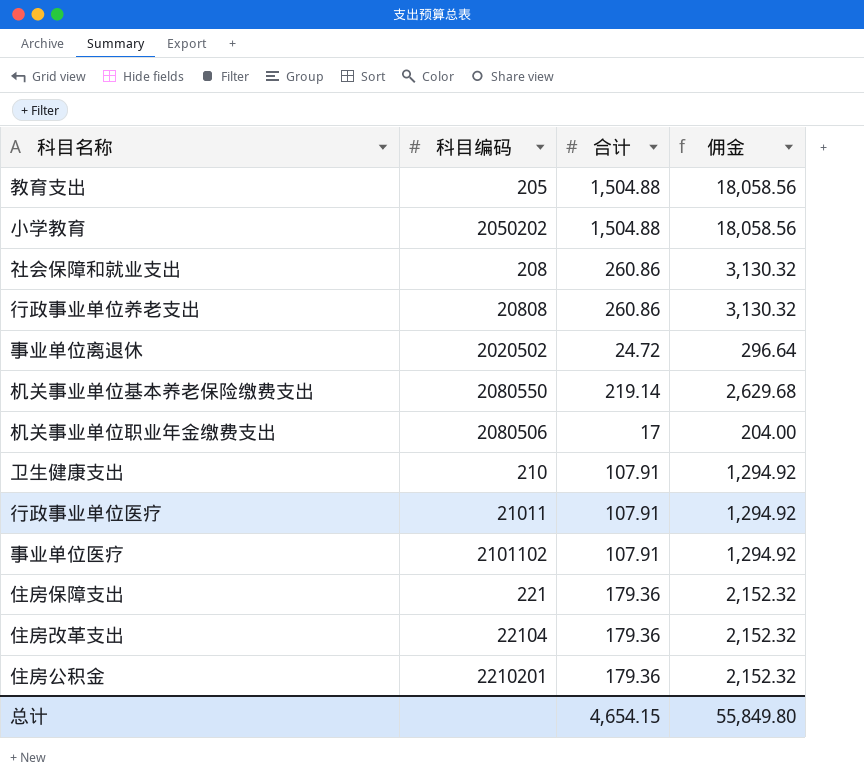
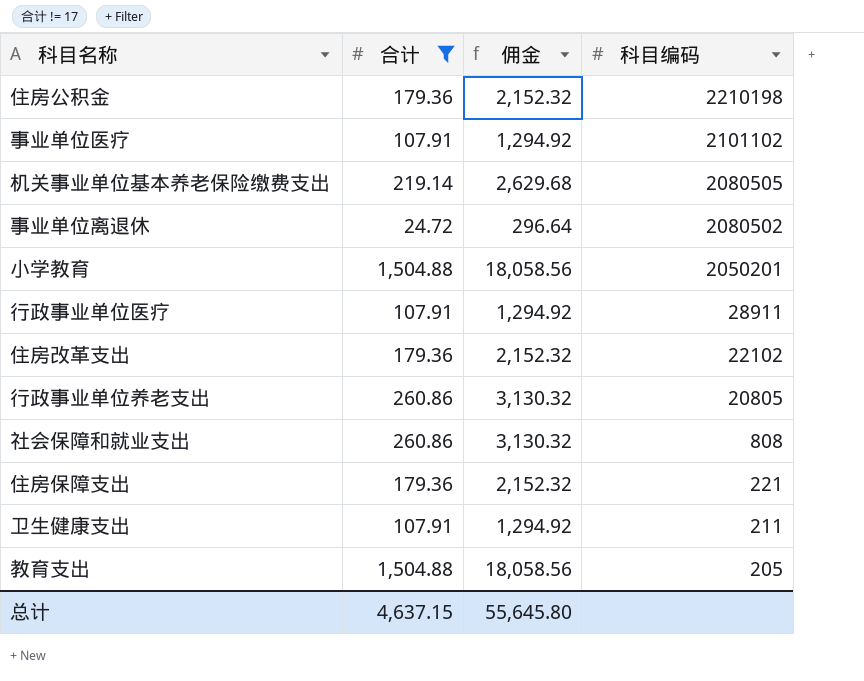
filter: none -> 合计 != 17
row order: none -> 科目编码 descending
column 科目编码 | position: 2 -> 4
住房公积金 | 科目编码: 2210201 -> 2210198
机关事业单位基本养老保险缴费支出 | 科目编码: 2080550 -> 2080505
事业单位离退休 | 科目编码: 2020502 -> 2080502
小学教育 | 科目编码: 2050202 -> 2050201
行政事业单位医疗 | 科目编码: 21011 -> 28911
住房改革支出 | 科目编码: 22104 -> 22102
行政事业单位养老支出 | 科目编码: 20808 -> 20805
社会保障和就业支出 | 科目编码: 208 -> 808
卫生健康支出 | 科目编码: 210 -> 211
总计 | 合计: 4,654.15 -> 4,637.15
总计 | 佣金: 55,849.80 -> 55,645.80

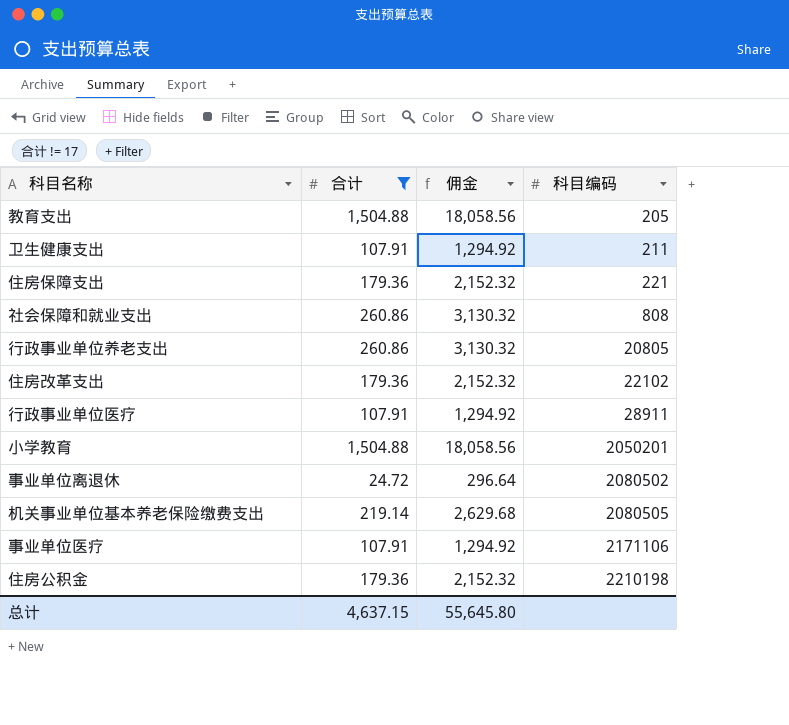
row order: 科目编码 descending -> 科目编码 ascending
事业单位医疗 | 科目编码: 2101102 -> 2171106

